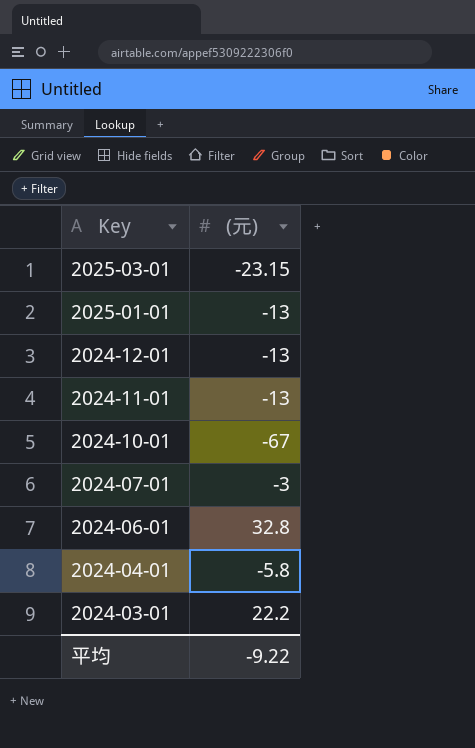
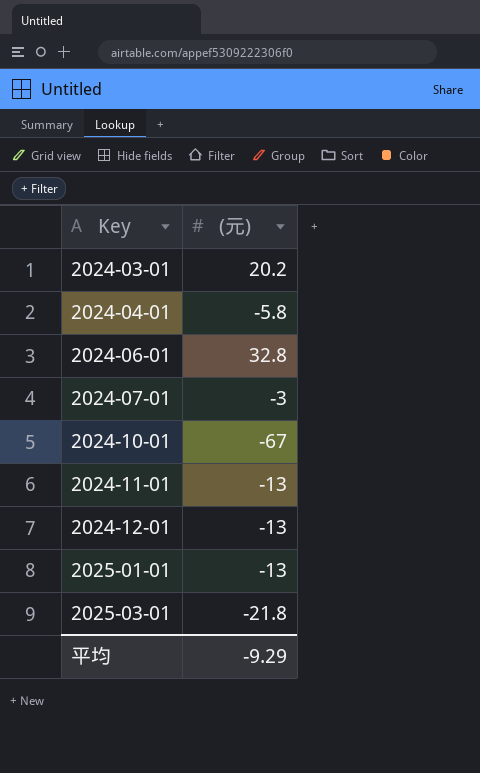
row order: Key descending -> Key ascending
2024-03-01 | (元): 22.2 -> 20.2
2025-03-01 | (元): -23.15 -> -21.8
平均 | (元): -9.22 -> -9.29

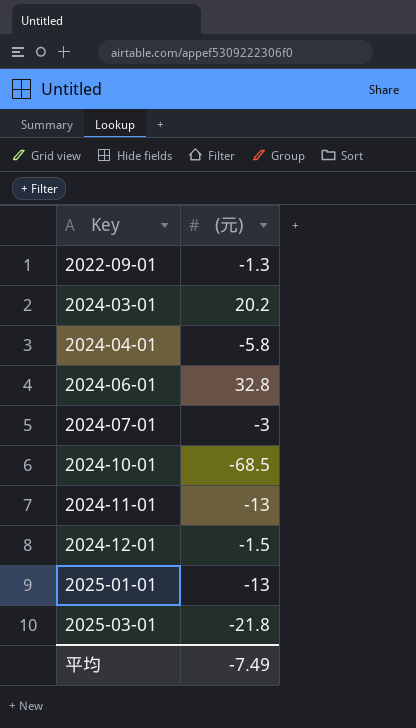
row 2022-09-01: none -> -1.3
2024-10-01 | (元): -67 -> -68.5
2024-12-01 | (元): -13 -> -1.5
平均 | (元): -9.29 -> -7.49

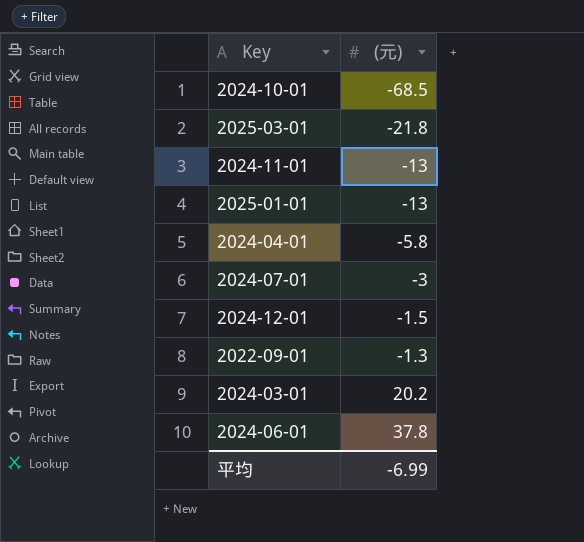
row order: Key ascending -> (元) ascending
2024-06-01 | (元): 32.8 -> 37.8
平均 | (元): -7.49 -> -6.99

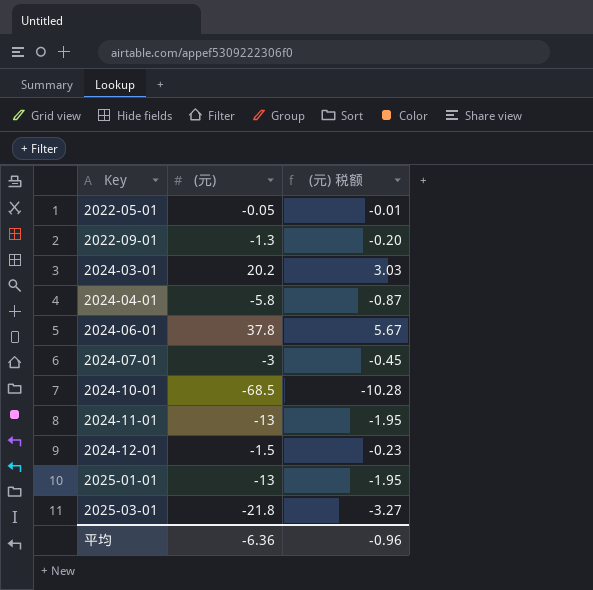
row order: (元) ascending -> Key ascending
column (元) 税额 | formula: none -> [(元)] * 0.15
row 2022-05-01: none -> -0.05 | -0.01
平均 | (元): -6.99 -> -6.36

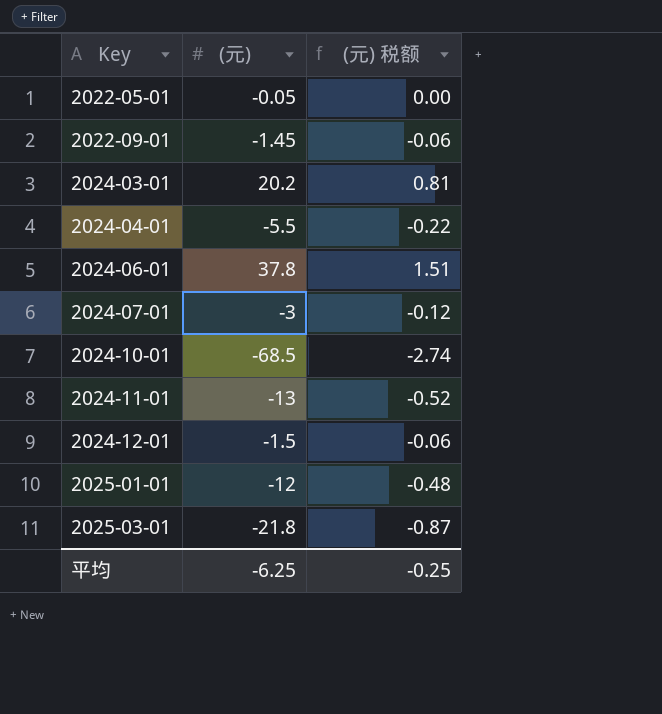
column (元) 税额 | formula: [(元)] * 0.15 -> [(元)] * 0.04
2022-09-01 | (元): -1.3 -> -1.45
2024-04-01 | (元): -5.8 -> -5.5
2025-01-01 | (元): -13 -> -12
平均 | (元): -6.36 -> -6.25
平均 | (元) 税额: -0.96 -> -0.25

